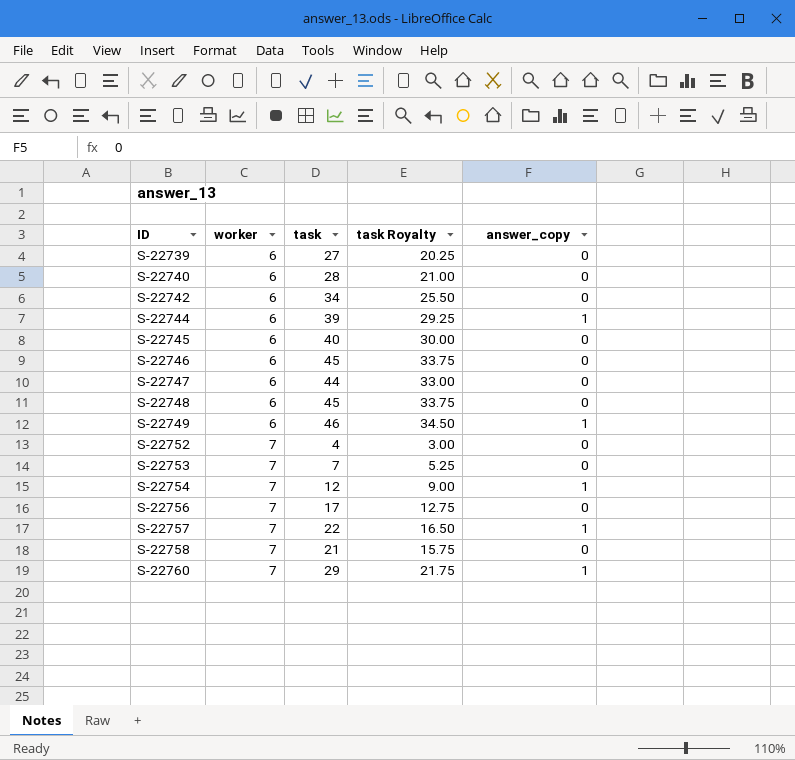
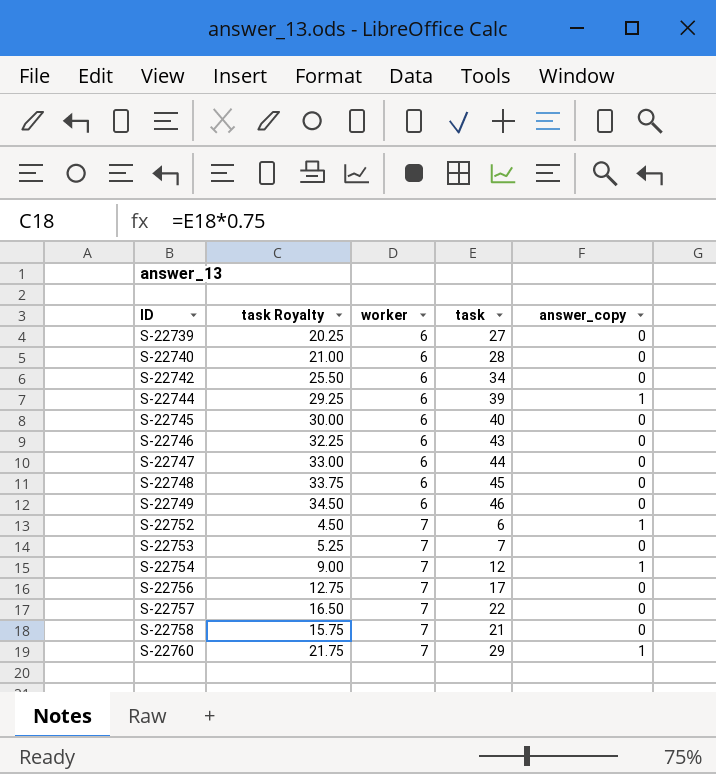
column task Royalty | position: 4 -> 2
S-22746 | task Royalty: 33.75 -> 32.25
S-22746 | task: 45 -> 43
S-22749 | answer_copy: 1 -> 0
S-22752 | task Royalty: 3.00 -> 4.50
S-22752 | task: 4 -> 6
S-22752 | answer_copy: 0 -> 1
S-22757 | answer_copy: 1 -> 0

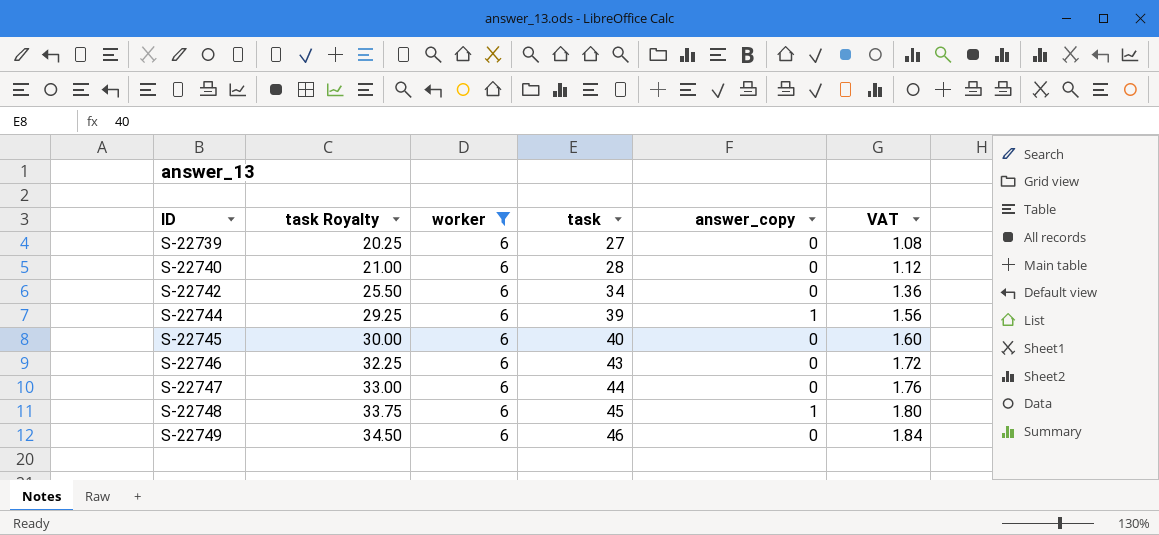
filter: none -> worker = 6
column VAT | formula: none -> [task] * 0.04
S-22748 | answer_copy: 0 -> 1

